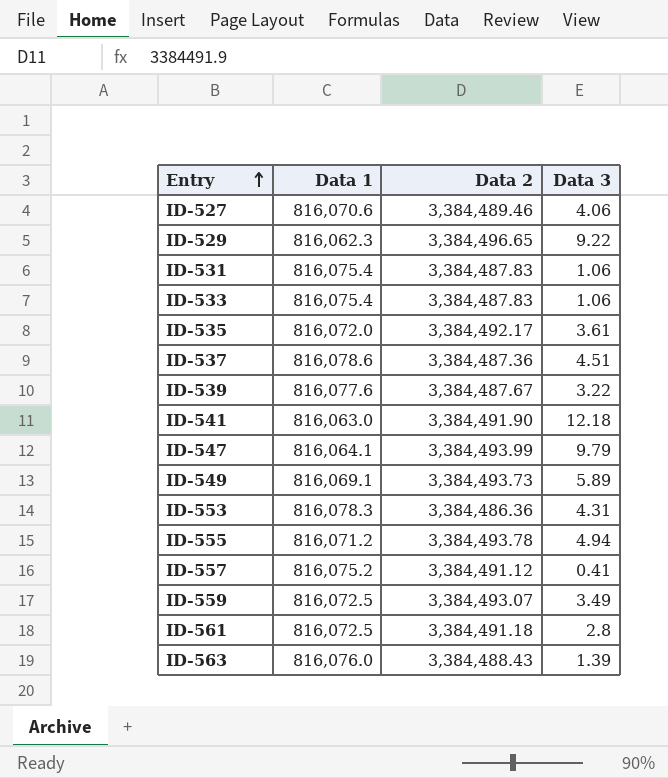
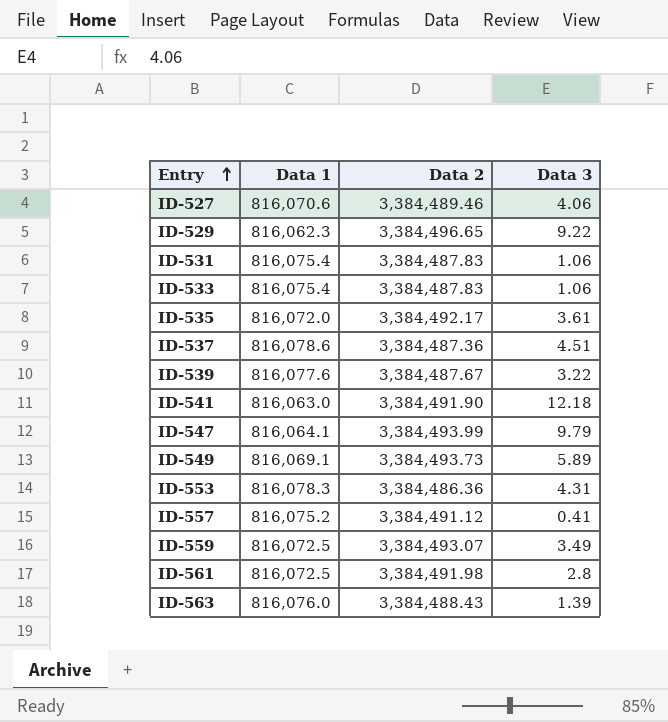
row ID-555: 816,071.2 | 3,384,493.78 | 4.94 -> none
ID-561 | Data 2: 3,384,491.18 -> 3,384,491.98

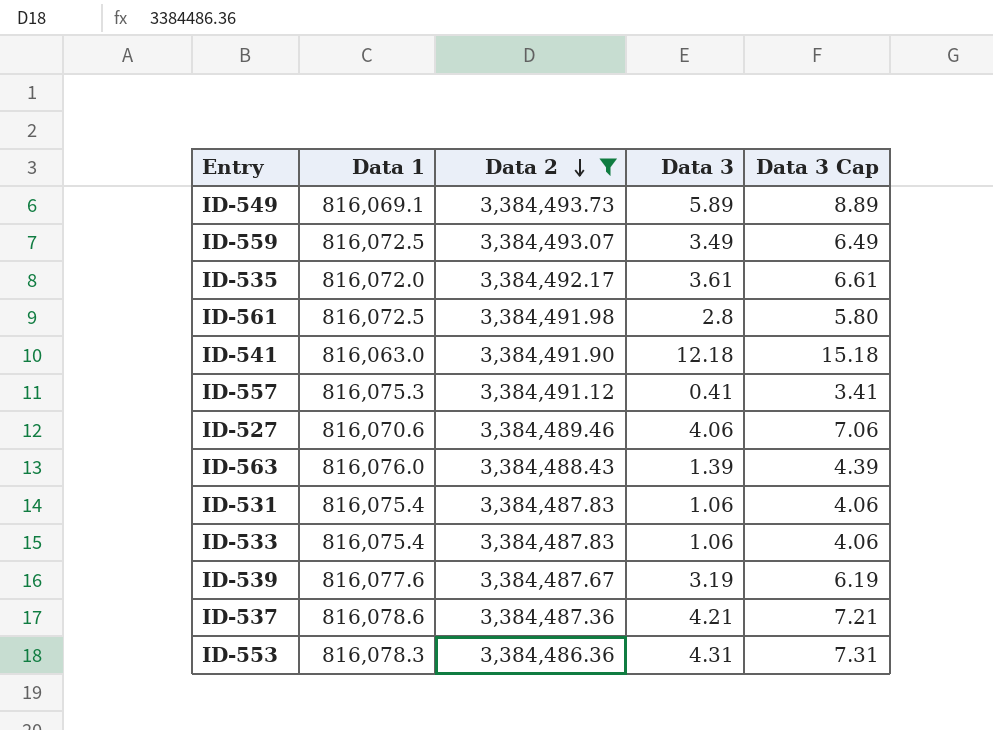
filter: none -> Data 2 <= 3,384,493.73
row order: Entry ascending -> Data 2 descending
column Data 3 Cap | formula: none -> [Data 3] + 3
ID-557 | Data 1: 816,075.2 -> 816,075.3
ID-539 | Data 3: 3.22 -> 3.19
ID-537 | Data 3: 4.51 -> 4.21

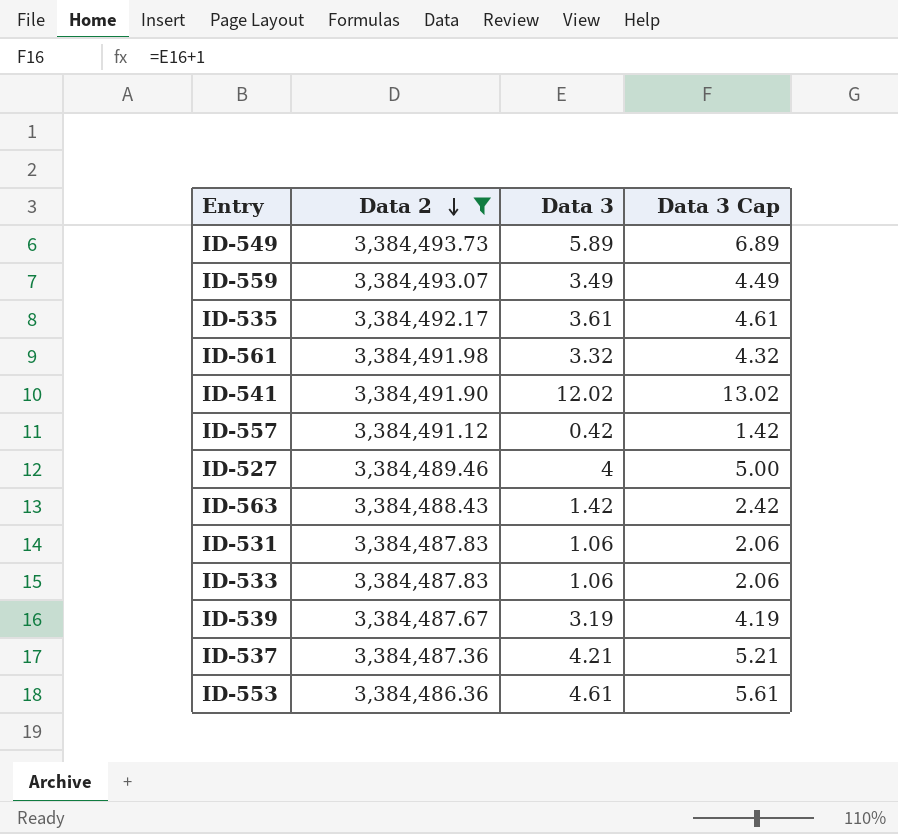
column Data 1 | position: 2 -> none
column Data 3 Cap | formula: [Data 3] + 3 -> [Data 3] + 1
ID-561 | Data 3: 2.8 -> 3.32
ID-541 | Data 3: 12.18 -> 12.02
ID-557 | Data 3: 0.41 -> 0.42
ID-527 | Data 3: 4.06 -> 4
ID-563 | Data 3: 1.39 -> 1.42
ID-553 | Data 3: 4.31 -> 4.61

